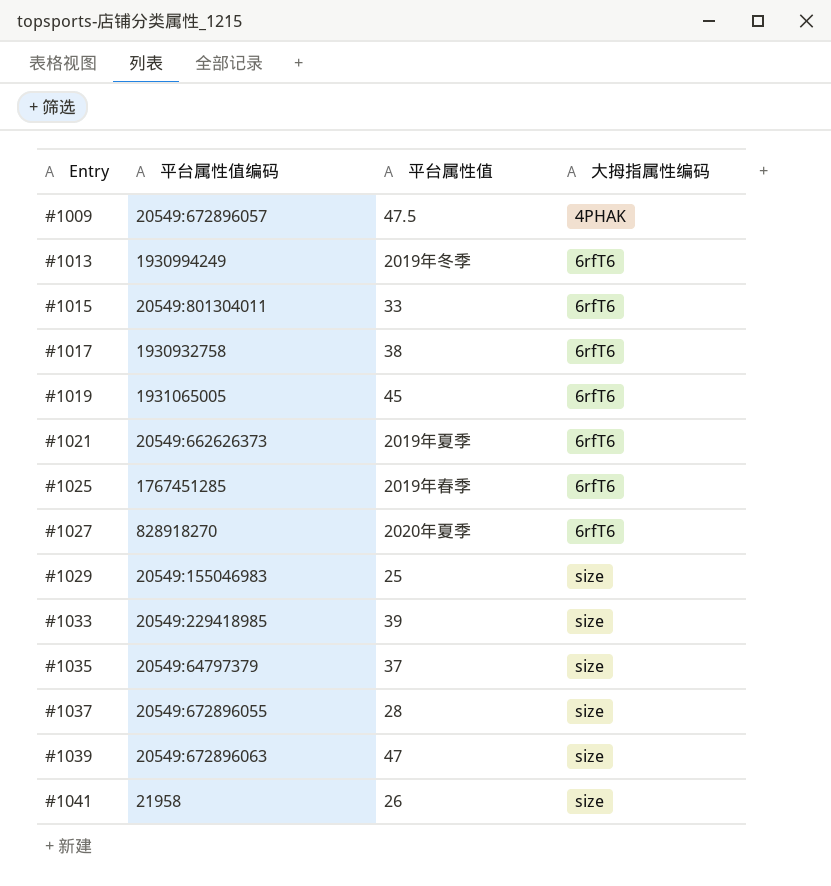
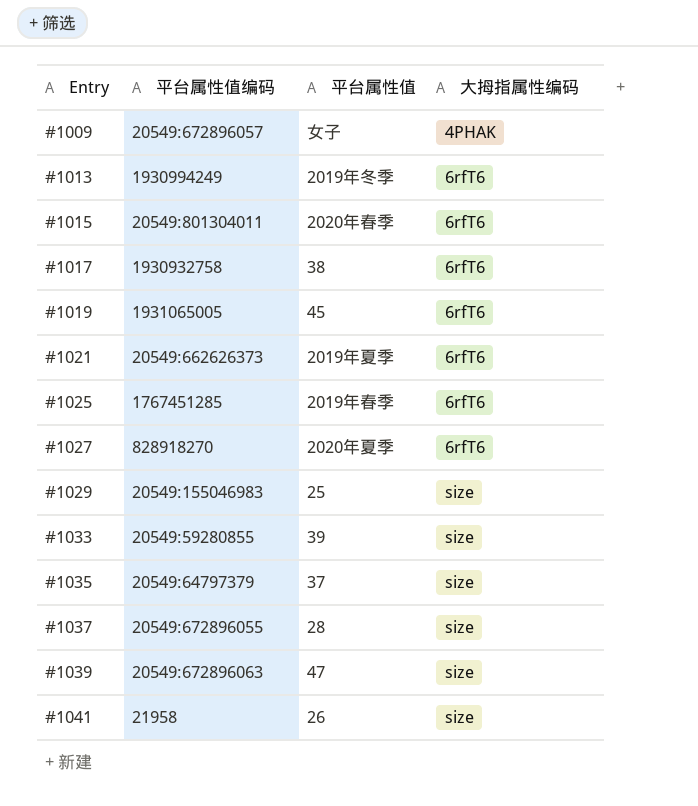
#1009 | 平台属性值: 47.5 -> 女子
#1015 | 平台属性值: 33 -> 2020年春季
#1033 | 平台属性值编码: 20549:229418985 -> 20549:59280855

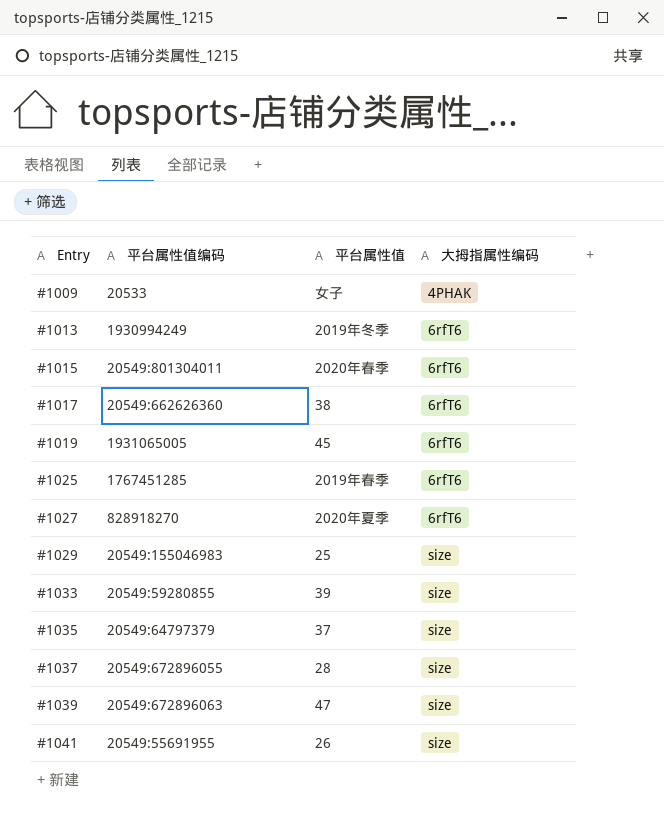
row #1021: 20549:662626373 | 2019年夏季 | 6rfT6 -> none
#1009 | 平台属性值编码: 20549:672896057 -> 20533
#1017 | 平台属性值编码: 1930932758 -> 20549:662626360
#1041 | 平台属性值编码: 21958 -> 20549:55691955

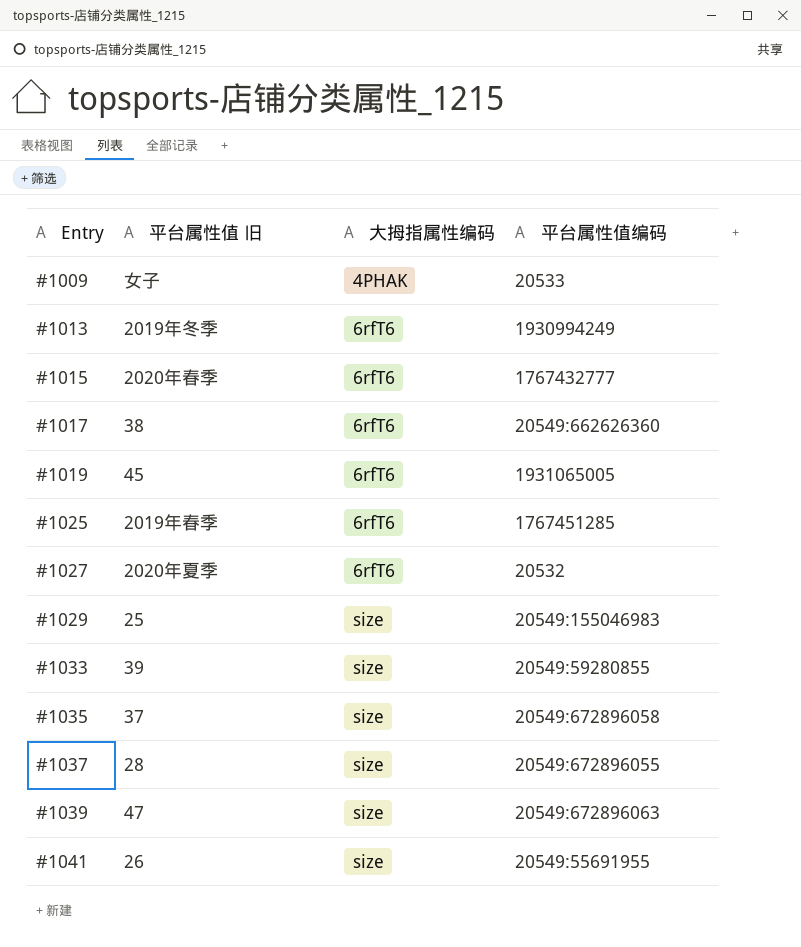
column name: 平台属性值 -> 平台属性值 旧
column 平台属性值编码 | position: 2 -> 4
#1015 | 平台属性值编码: 20549:801304011 -> 1767432777
#1027 | 平台属性值编码: 828918270 -> 20532
#1035 | 平台属性值编码: 20549:64797379 -> 20549:672896058

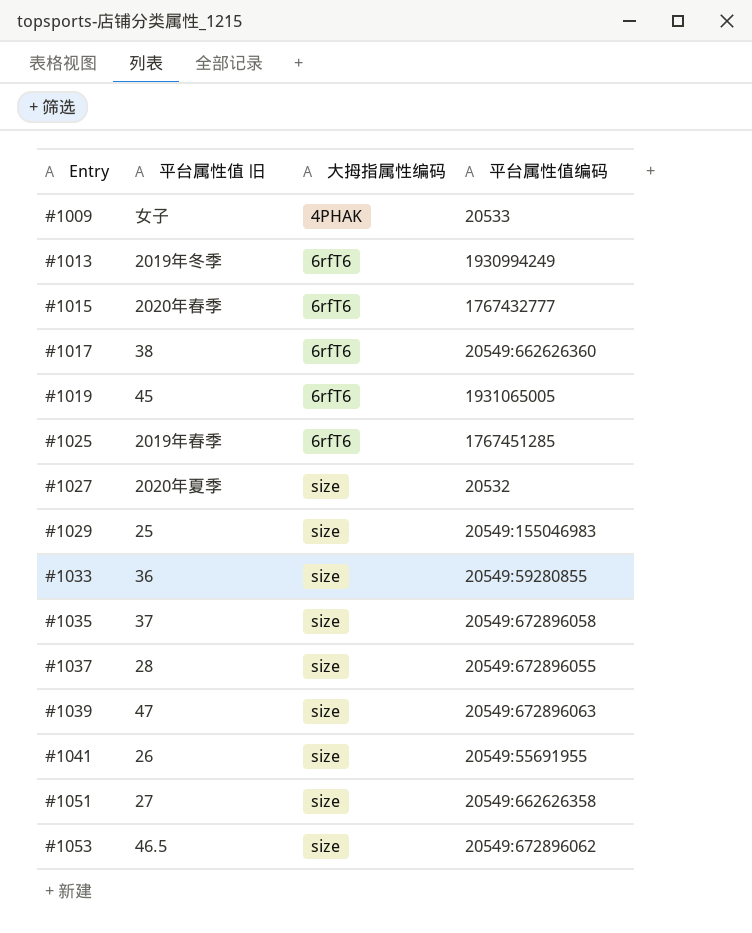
#1027 | 大拇指属性编码: 6rfT6 -> size
#1033 | 平台属性值 旧: 39 -> 36
row #1051: none -> 27 | size | 20549:662626358
row #1053: none -> 46.5 | size | 20549:672896062

